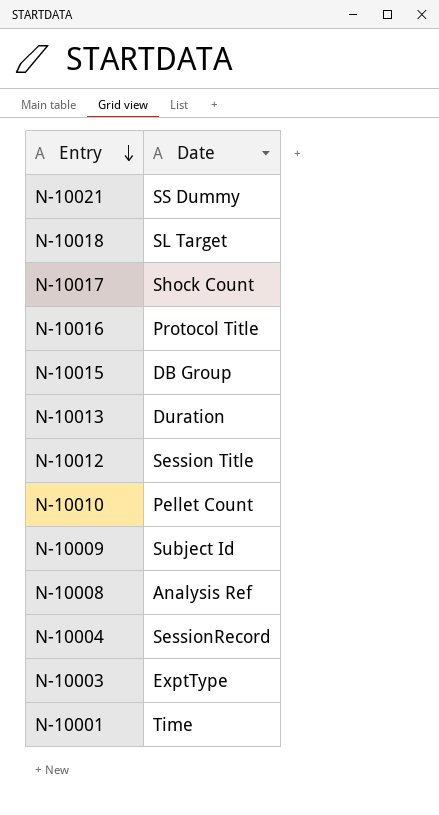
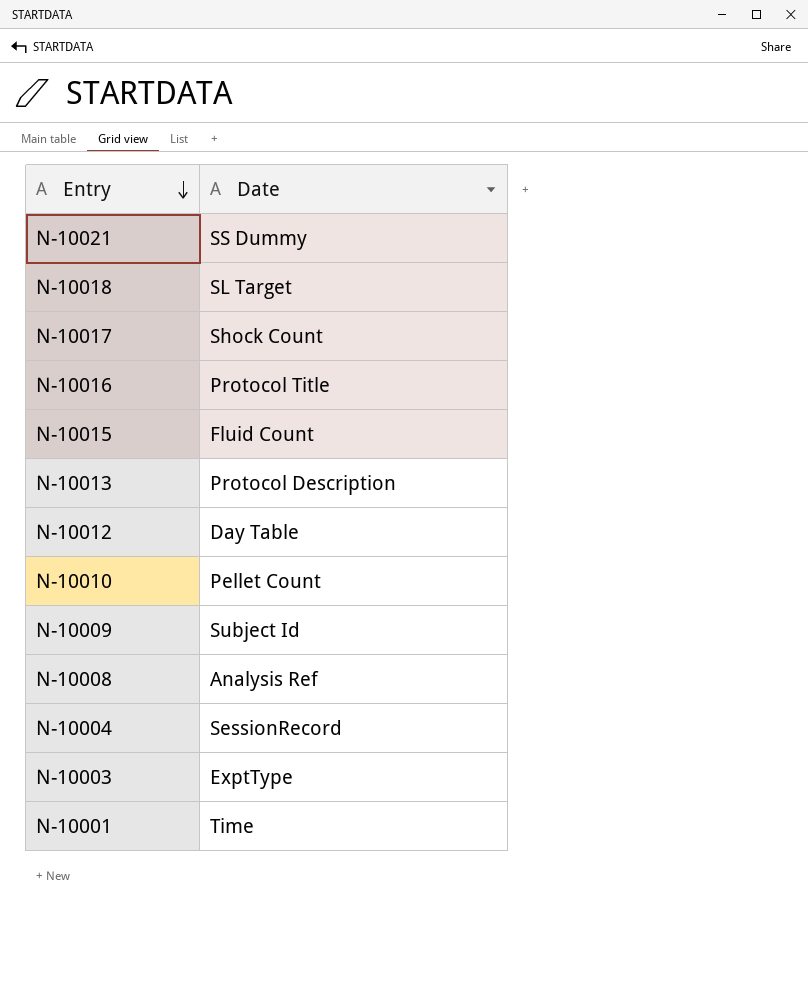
N-10015 | Date: DB Group -> Fluid Count
N-10013 | Date: Duration -> Protocol Description
N-10012 | Date: Session Title -> Day Table

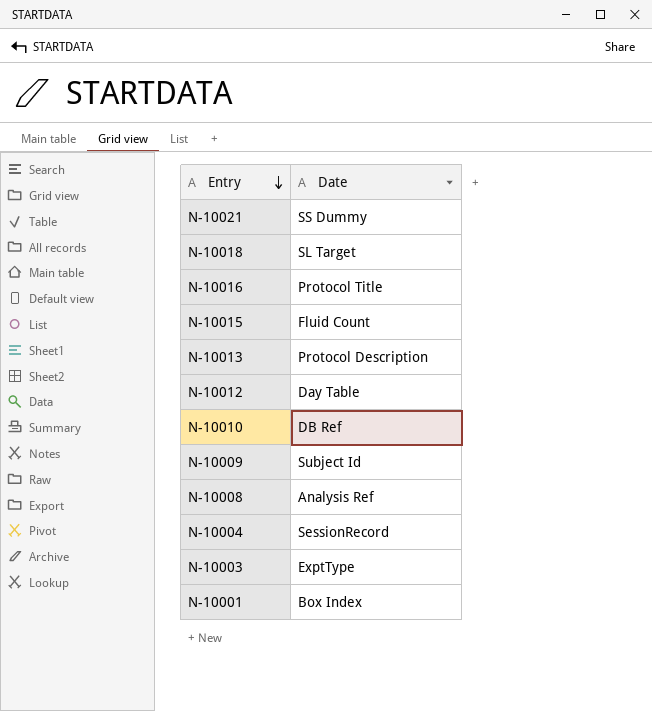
row N-10017: Shock Count -> none
N-10010 | Date: Pellet Count -> DB Ref
N-10001 | Date: Time -> Box Index

